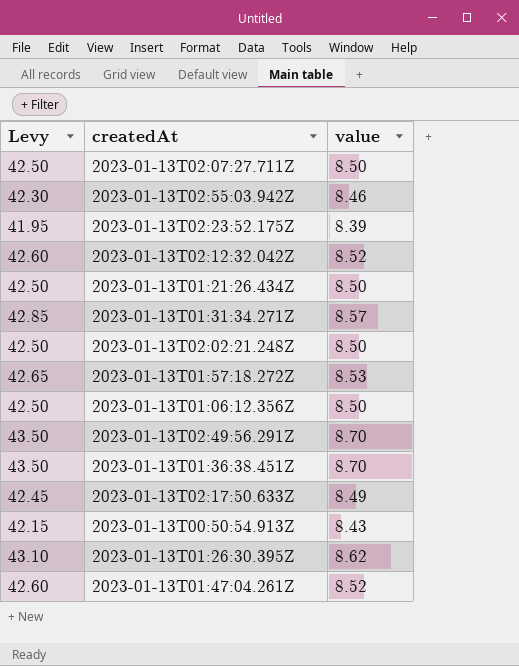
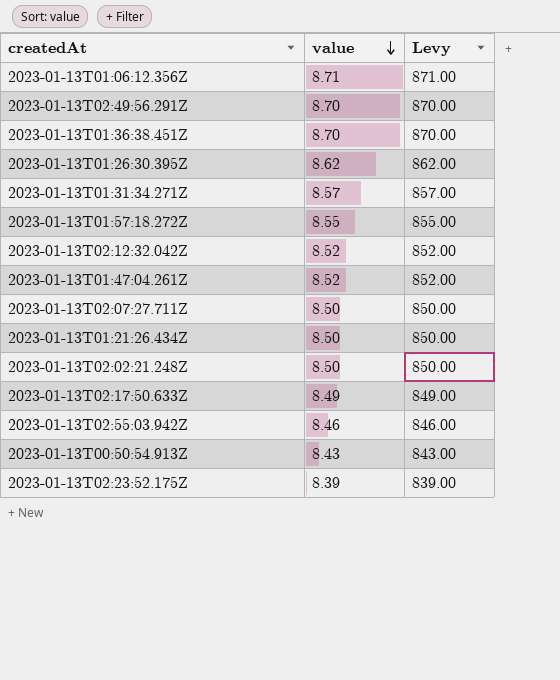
row order: none -> value descending
column Levy | formula: [value] * 5 -> [value] * 100
column Levy | position: 1 -> 3
2023-01-13T01:06:12.356Z | value: 8.50 -> 8.71
2023-01-13T01:57:18.272Z | value: 8.53 -> 8.55

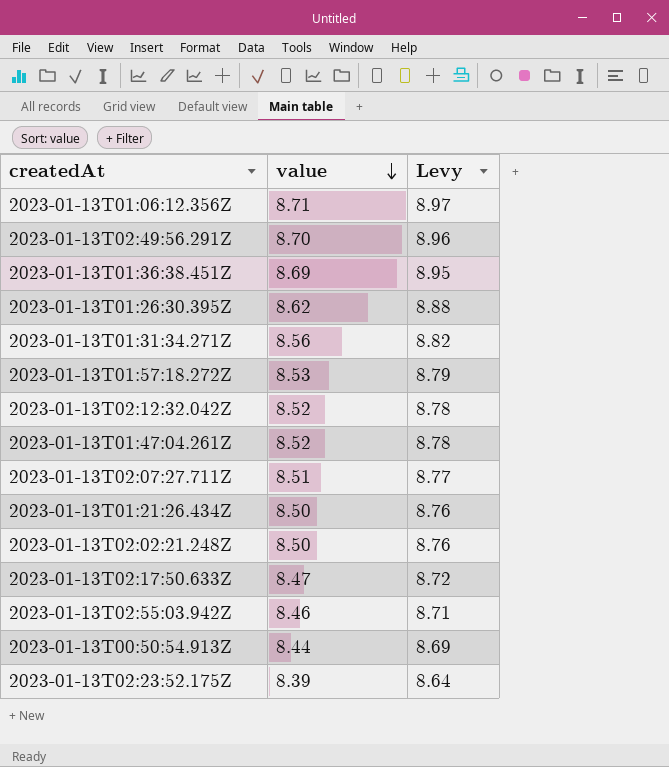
column Levy | formula: [value] * 100 -> [value] * 1.03
2023-01-13T01:36:38.451Z | value: 8.70 -> 8.69
2023-01-13T01:31:34.271Z | value: 8.57 -> 8.56
2023-01-13T01:57:18.272Z | value: 8.55 -> 8.53
2023-01-13T02:07:27.711Z | value: 8.50 -> 8.51
2023-01-13T02:17:50.633Z | value: 8.49 -> 8.47
2023-01-13T00:50:54.913Z | value: 8.43 -> 8.44

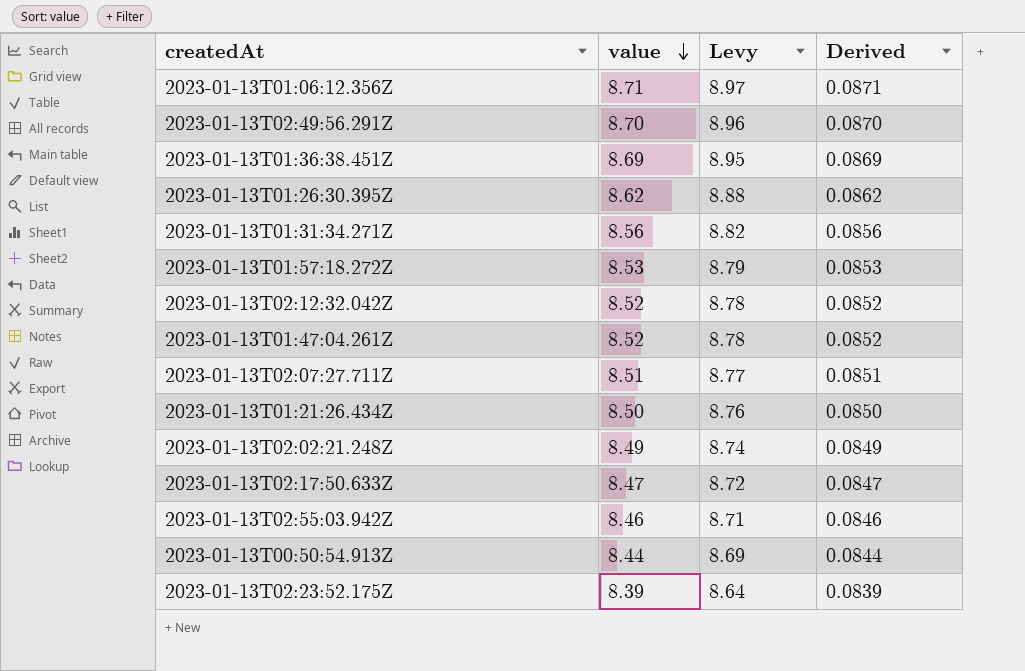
column Derived | formula: none -> [value] * 0.01
2023-01-13T02:02:21.248Z | value: 8.50 -> 8.49
2023-01-13T02:02:21.248Z | Levy: 8.76 -> 8.74

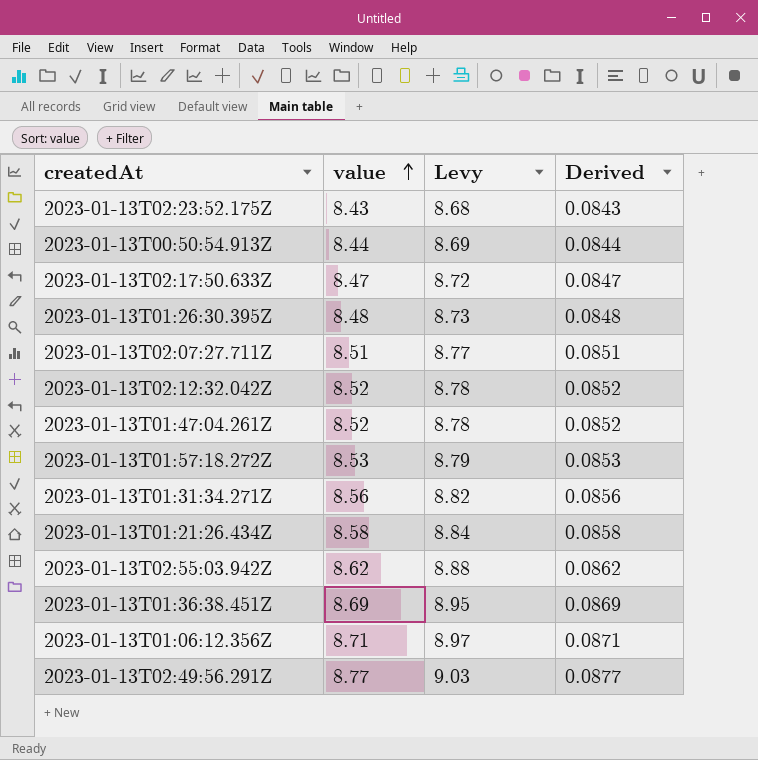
row order: value descending -> value ascending
row 2023-01-13T02:02:21.248Z: 8.49 | 8.74 | 0.0849 -> none
2023-01-13T02:23:52.175Z | value: 8.39 -> 8.43
2023-01-13T02:23:52.175Z | Levy: 8.64 -> 8.68
2023-01-13T02:23:52.175Z | Derived: 0.0839 -> 0.0843
2023-01-13T01:26:30.395Z | value: 8.62 -> 8.48
2023-01-13T01:26:30.395Z | Levy: 8.88 -> 8.73
2023-01-13T01:26:30.395Z | Derived: 0.0862 -> 0.0848
2023-01-13T01:21:26.434Z | value: 8.50 -> 8.58
2023-01-13T01:21:26.434Z | Levy: 8.76 -> 8.84
2023-01-13T01:21:26.434Z | Derived: 0.0850 -> 0.0858
2023-01-13T02:55:03.942Z | value: 8.46 -> 8.62
2023-01-13T02:55:03.942Z | Levy: 8.71 -> 8.88
2023-01-13T02:55:03.942Z | Derived: 0.0846 -> 0.0862
2023-01-13T02:49:56.291Z | value: 8.70 -> 8.77
2023-01-13T02:49:56.291Z | Levy: 8.96 -> 9.03
2023-01-13T02:49:56.291Z | Derived: 0.0870 -> 0.0877

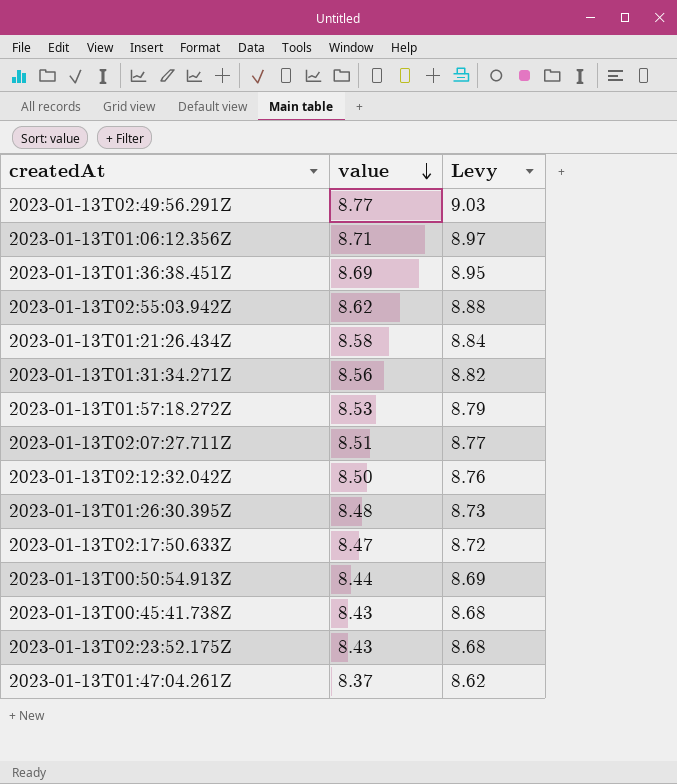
row order: value ascending -> value descending
column Derived | formula: [value] * 0.01 -> none
2023-01-13T02:12:32.042Z | value: 8.52 -> 8.50
2023-01-13T02:12:32.042Z | Levy: 8.78 -> 8.76
row 2023-01-13T00:45:41.738Z: none -> 8.43 | 8.68
2023-01-13T01:47:04.261Z | value: 8.52 -> 8.37
2023-01-13T01:47:04.261Z | Levy: 8.78 -> 8.62

